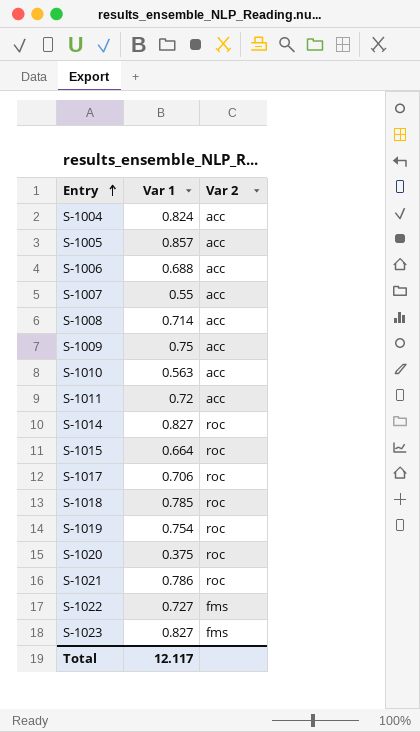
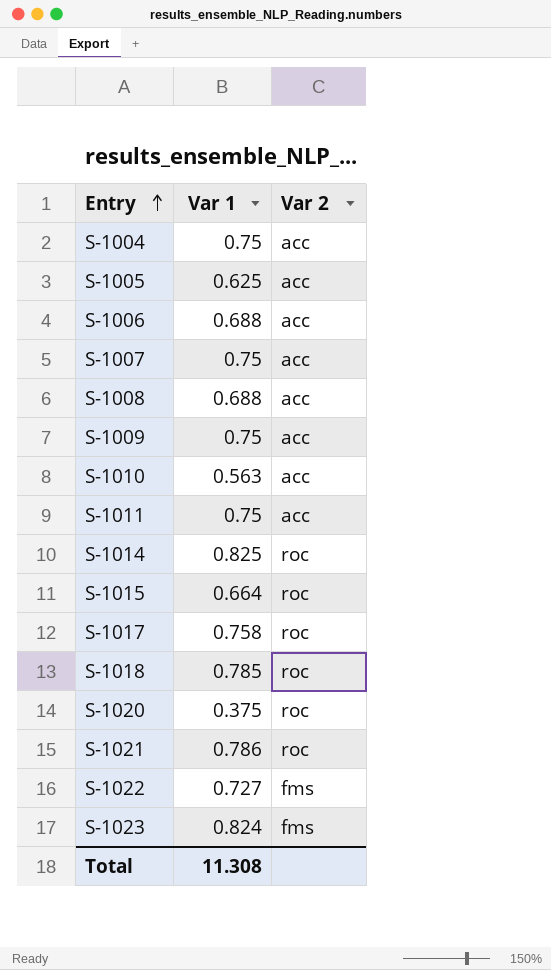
row S-1019: 0.754 | roc -> none
S-1004 | Var 1: 0.824 -> 0.75
S-1005 | Var 1: 0.857 -> 0.625
S-1007 | Var 1: 0.55 -> 0.75
S-1008 | Var 1: 0.714 -> 0.688
S-1011 | Var 1: 0.72 -> 0.75
S-1014 | Var 1: 0.827 -> 0.825
S-1017 | Var 1: 0.706 -> 0.758
S-1023 | Var 1: 0.827 -> 0.824
Total | Var 1: 12.117 -> 11.308

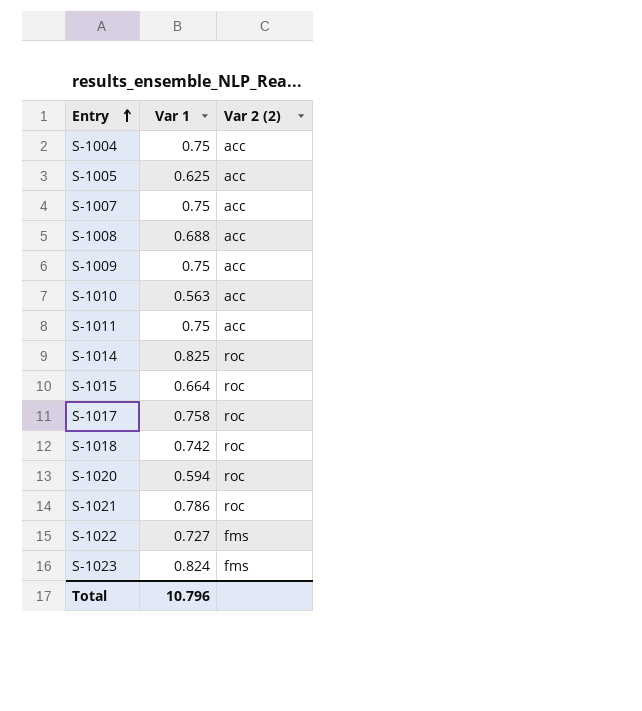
column name: Var 2 -> Var 2 (2)
row S-1006: 0.688 | acc -> none
S-1018 | Var 1: 0.785 -> 0.742
S-1020 | Var 1: 0.375 -> 0.594
Total | Var 1: 11.308 -> 10.796

